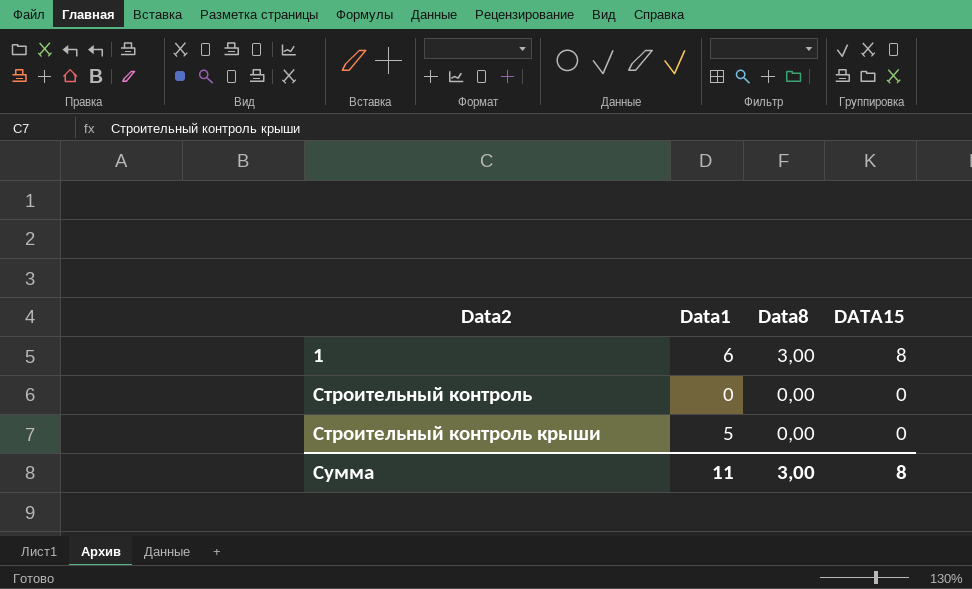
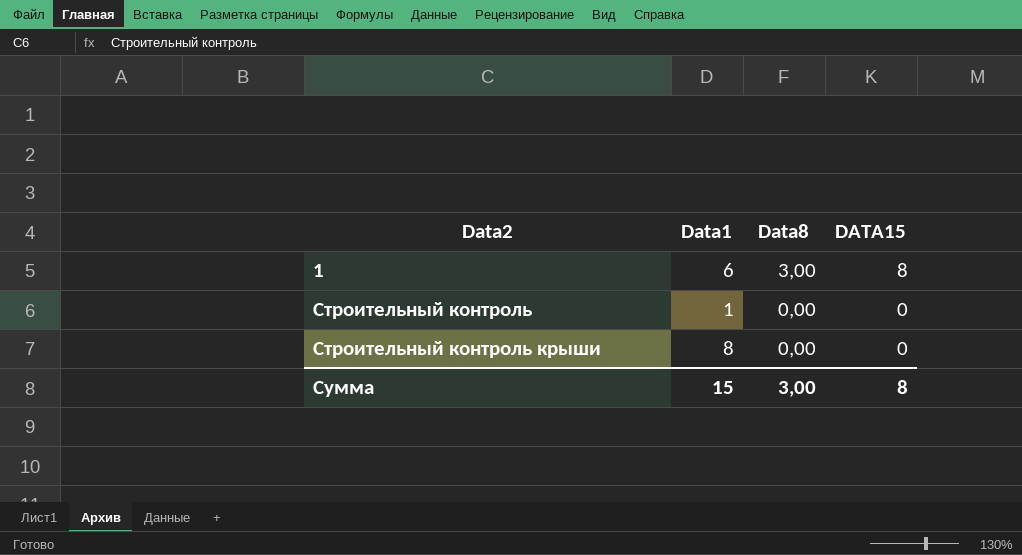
Строительный контроль | Data1: 0 -> 1
Строительный контроль крыши | Data1: 5 -> 8
Сумма | Data1: 11 -> 15

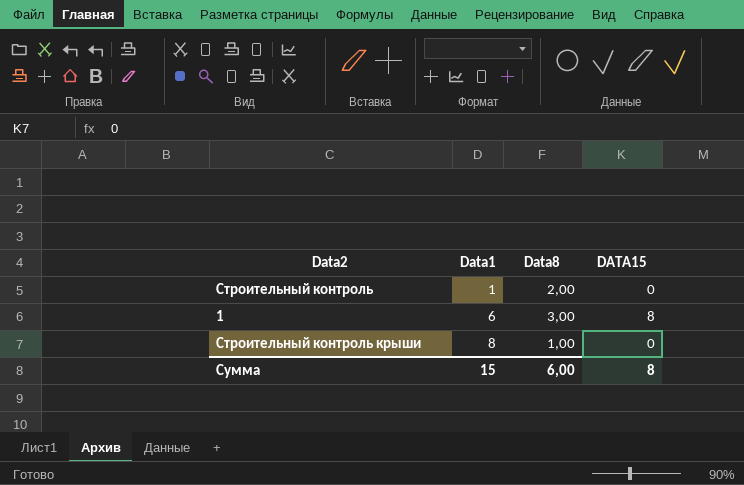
row order: Data2 ascending -> Data1 ascending
Строительный контроль | Data8: 0,00 -> 2,00
Строительный контроль крыши | Data8: 0,00 -> 1,00
Сумма | Data8: 3,00 -> 6,00

